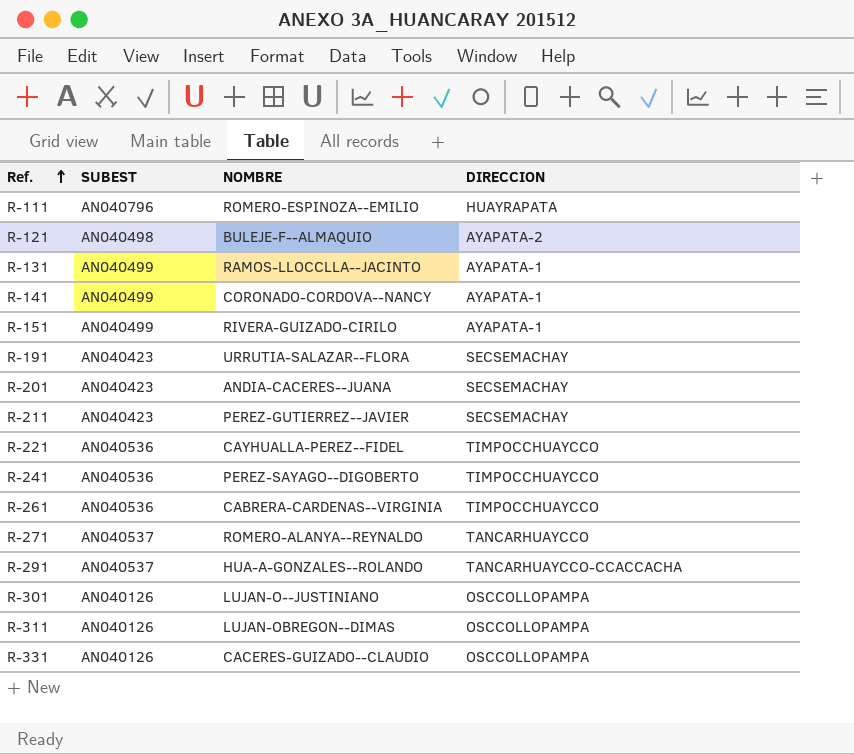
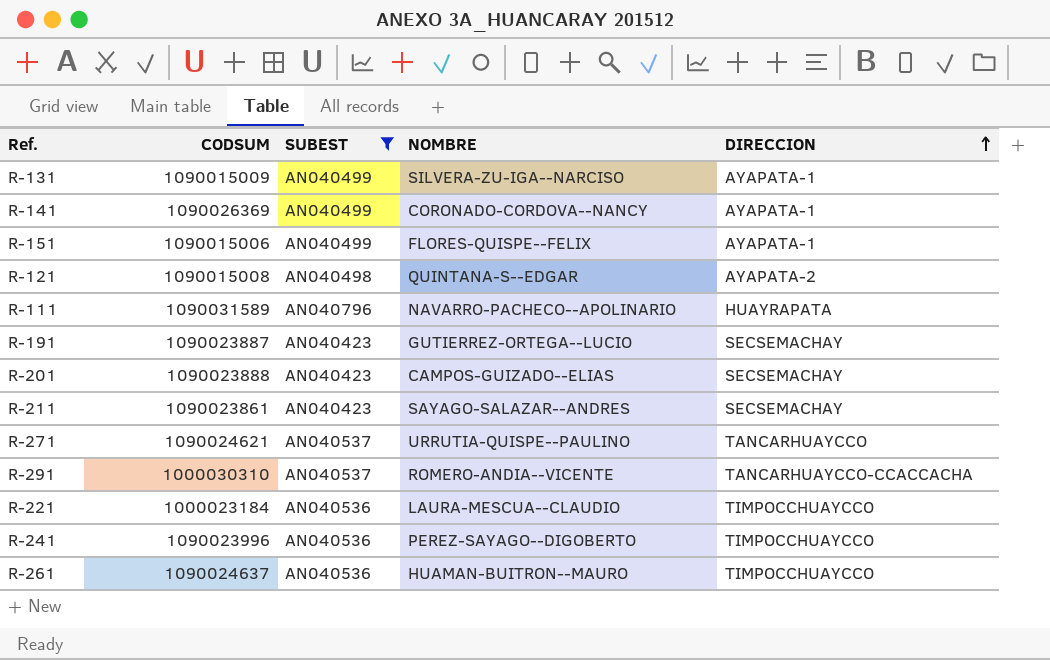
filter: none -> SUBEST != AN040126
row order: Ref. ascending -> DIRECCION ascending
column CODSUM | position: none -> 2
R-131 | NOMBRE: RAMOS-LLOCCLLA--JACINTO -> SILVERA-ZU-IGA--NARCISO
R-151 | NOMBRE: RIVERA-GUIZADO-CIRILO -> FLORES-QUISPE--FELIX
R-121 | NOMBRE: BULEJE-F--ALMAQUIO -> QUINTANA-S--EDGAR
R-111 | NOMBRE: ROMERO-ESPINOZA--EMILIO -> NAVARRO-PACHECO--APOLINARIO
R-191 | NOMBRE: URRUTIA-SALAZAR--FLORA -> GUTIERREZ-ORTEGA--LUCIO
R-201 | NOMBRE: ANDIA-CACERES--JUANA -> CAMPOS-GUIZADO--ELIAS
R-211 | NOMBRE: PEREZ-GUTIERREZ--JAVIER -> SAYAGO-SALAZAR--ANDRES
R-271 | NOMBRE: ROMERO-ALANYA--REYNALDO -> URRUTIA-QUISPE--PAULINO
R-291 | NOMBRE: HUA-A-GONZALES--ROLANDO -> ROMERO-ANDIA--VICENTE
R-221 | NOMBRE: CAYHUALLA-PEREZ--FIDEL -> LAURA-MESCUA--CLAUDIO
R-261 | NOMBRE: CABRERA-CARDENAS--VIRGINIA -> HUAMAN-BUITRON--MAURO

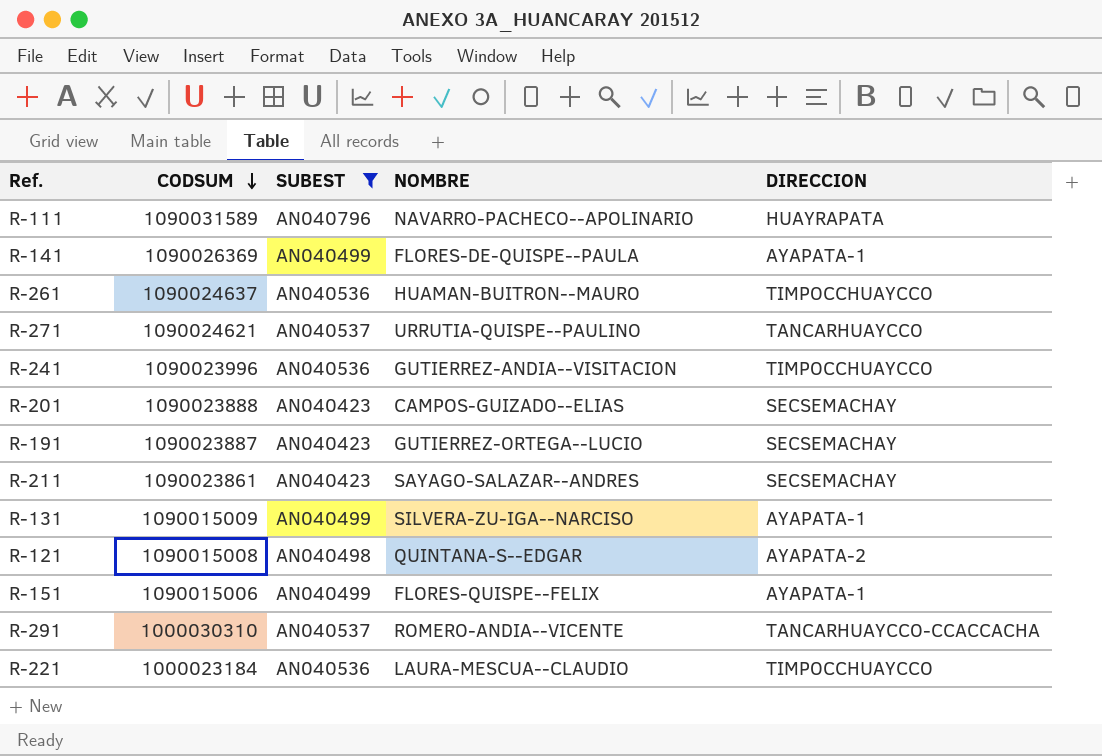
row order: DIRECCION ascending -> CODSUM descending
R-141 | NOMBRE: CORONADO-CORDOVA--NANCY -> FLORES-DE-QUISPE--PAULA
R-241 | NOMBRE: PEREZ-SAYAGO--DIGOBERTO -> GUTIERREZ-ANDIA--VISITACION

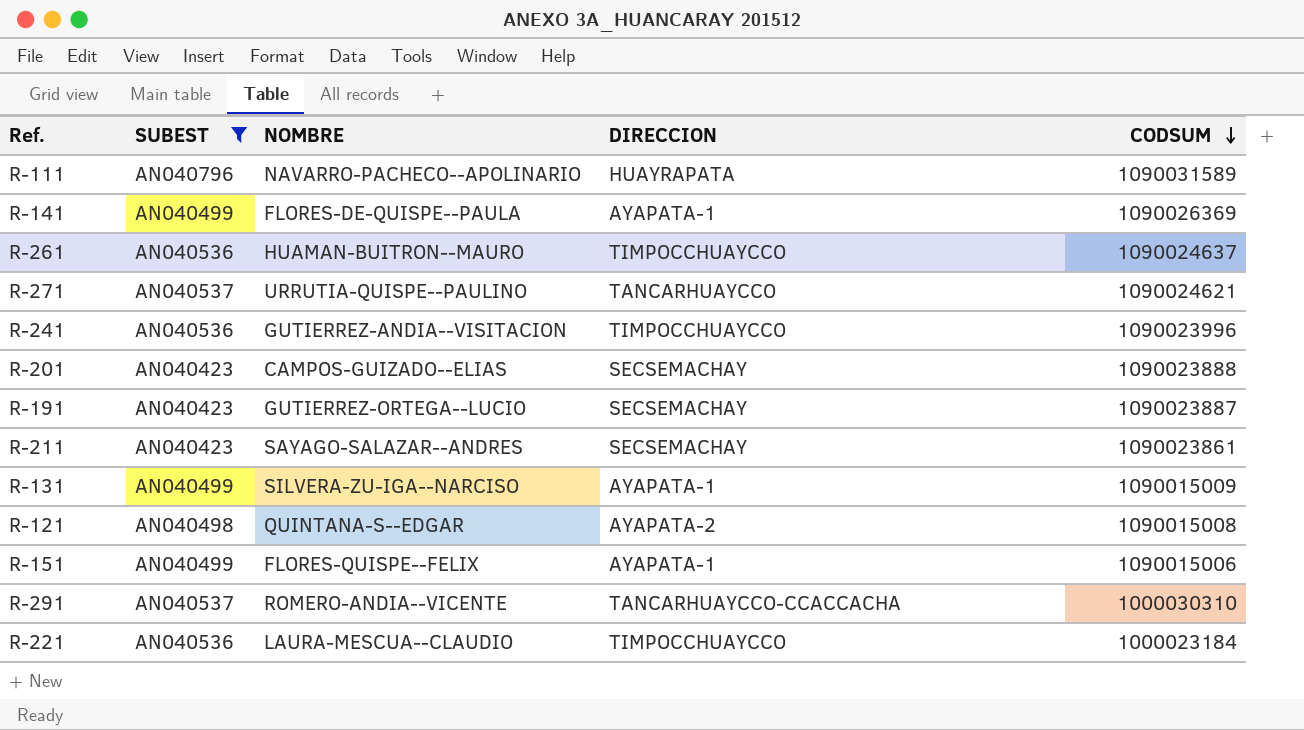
column CODSUM | position: 2 -> 5

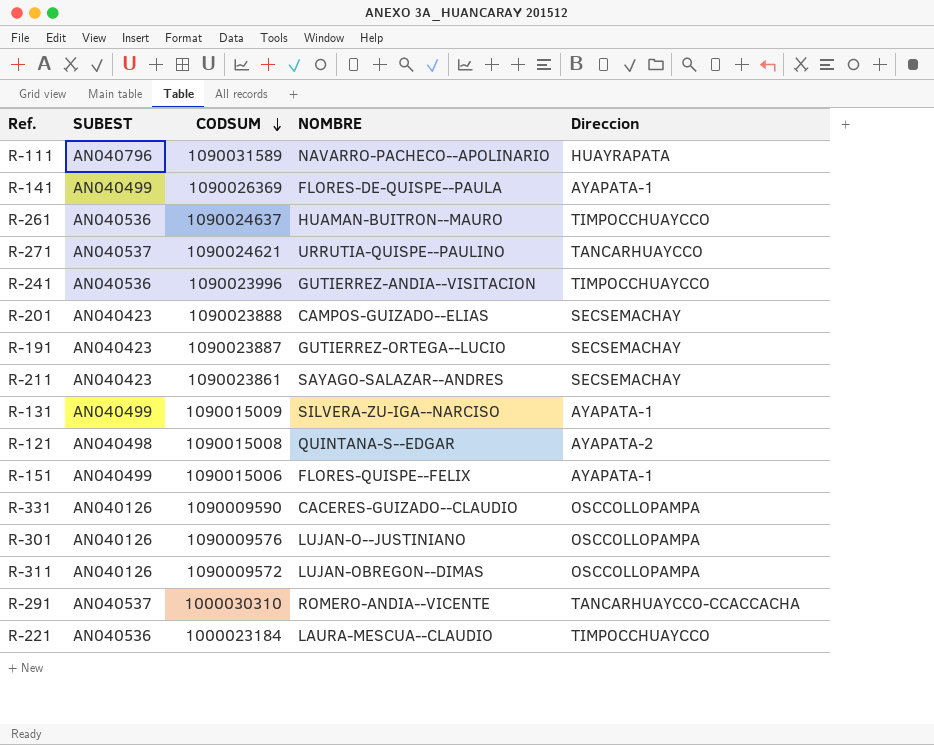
filter: SUBEST != AN040126 -> none
column CODSUM | position: 5 -> 3
column name: DIRECCION -> Direccion

